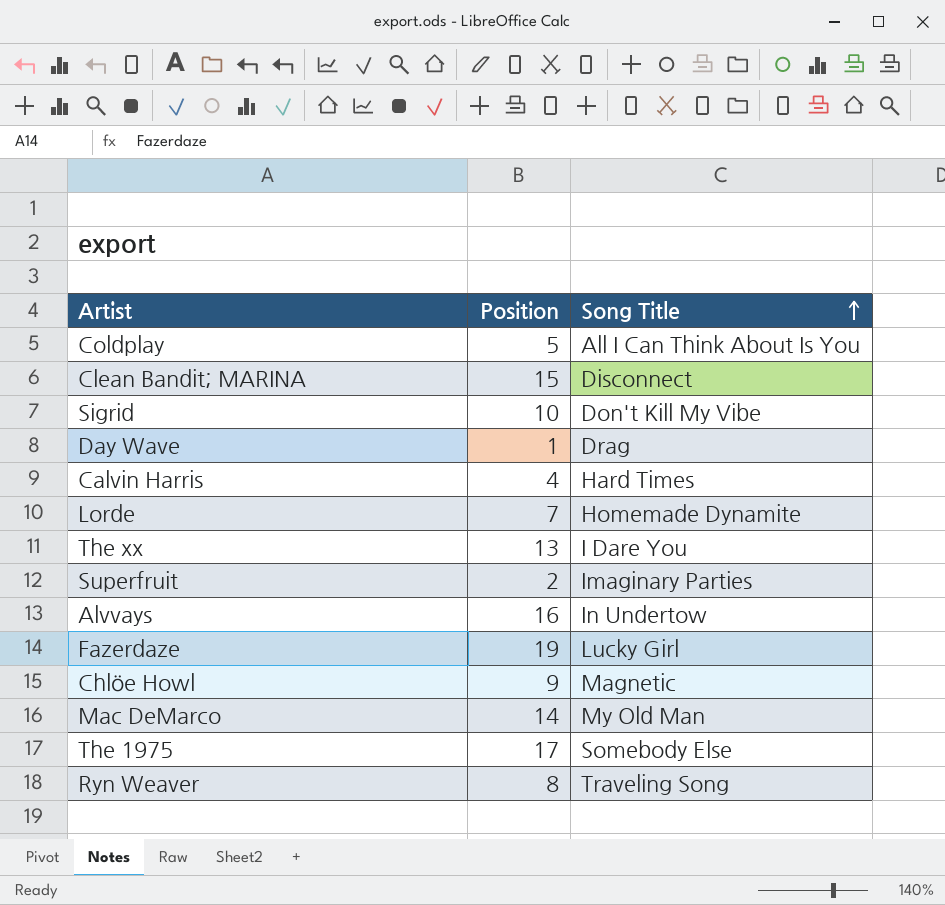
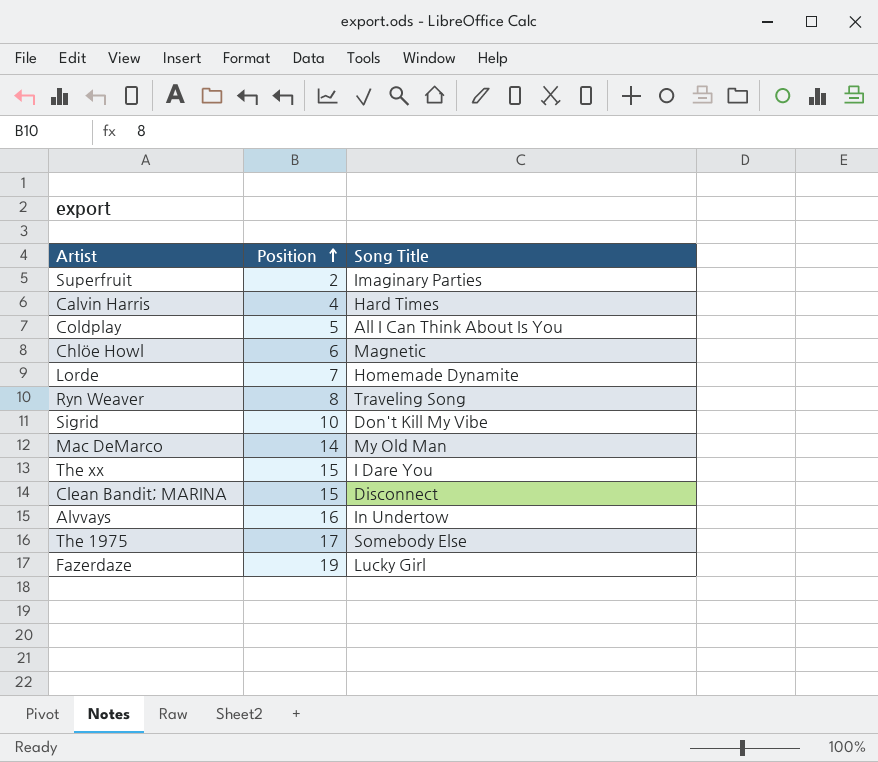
row order: Song Title ascending -> Position ascending
row Day Wave: 1 | Drag -> none
Chlöe Howl | Position: 9 -> 6
The xx | Position: 13 -> 15

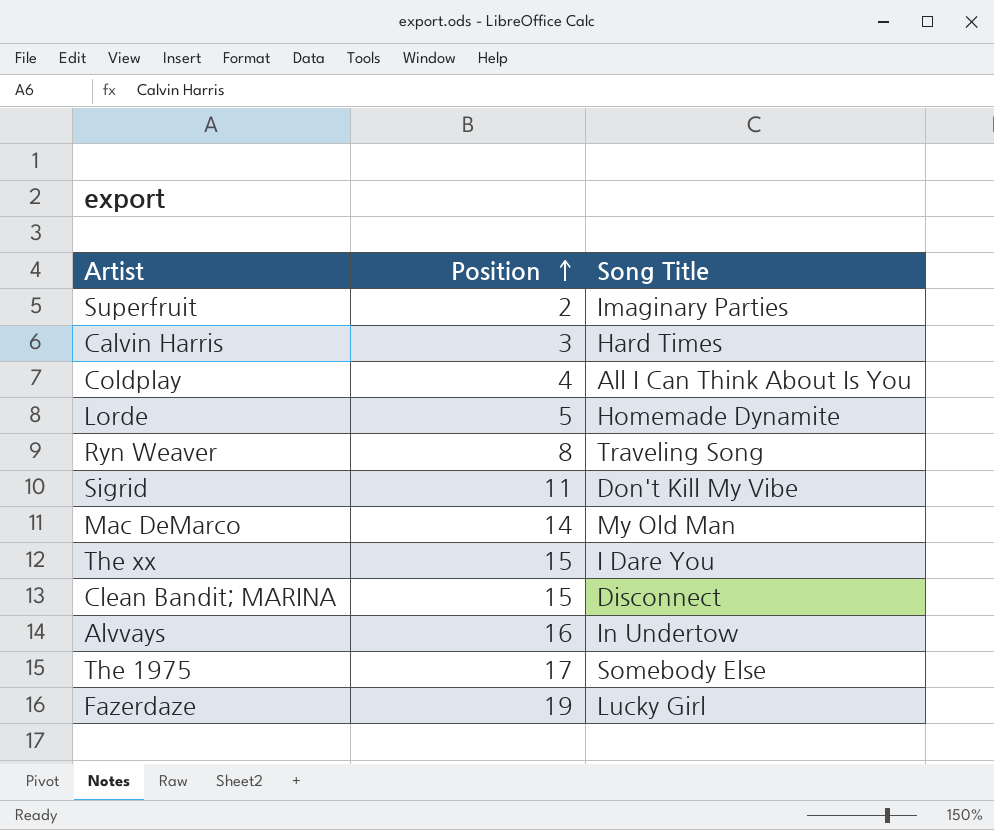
row Chlöe Howl: 6 | Magnetic -> none
Calvin Harris | Position: 4 -> 3
Coldplay | Position: 5 -> 4
Lorde | Position: 7 -> 5
Sigrid | Position: 10 -> 11

